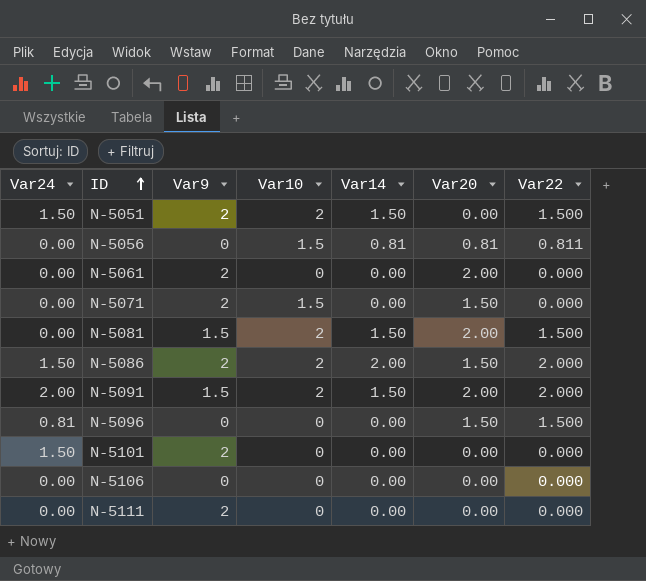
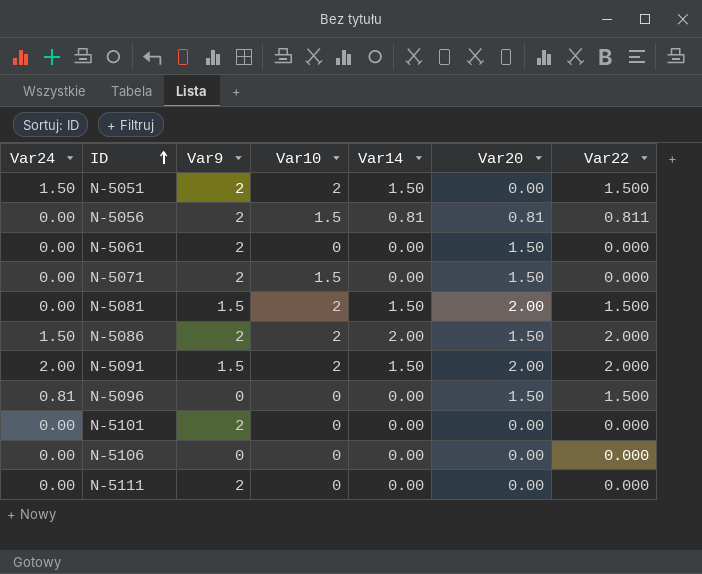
N-5056 | Var9: 0 -> 2
N-5061 | Var20: 2.00 -> 1.50
N-5101 | Var24: 1.50 -> 0.00

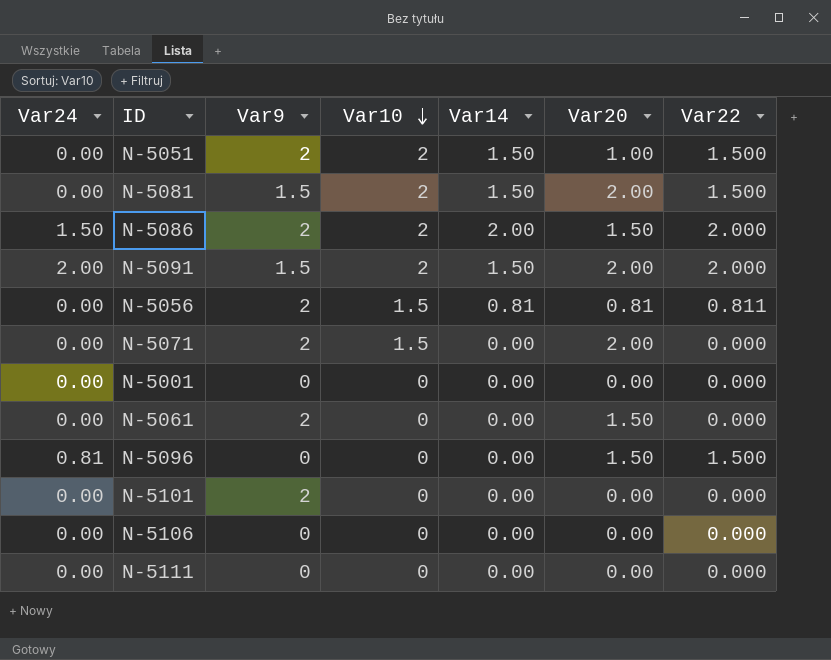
row order: ID ascending -> Var10 descending
N-5051 | Var24: 1.50 -> 0.00
N-5051 | Var20: 0.00 -> 1.00
N-5071 | Var20: 1.50 -> 2.00
row N-5001: none -> 0.00 | 0 | 0 | 0.00 | 0.00 | 0.000
N-5111 | Var9: 2 -> 0

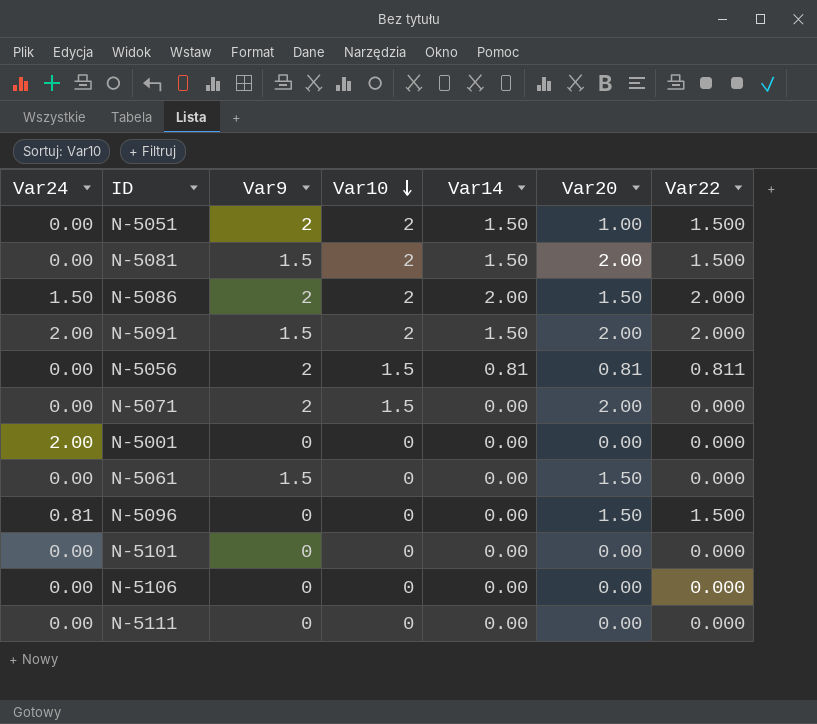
N-5001 | Var24: 0.00 -> 2.00
N-5061 | Var9: 2 -> 1.5
N-5101 | Var9: 2 -> 0

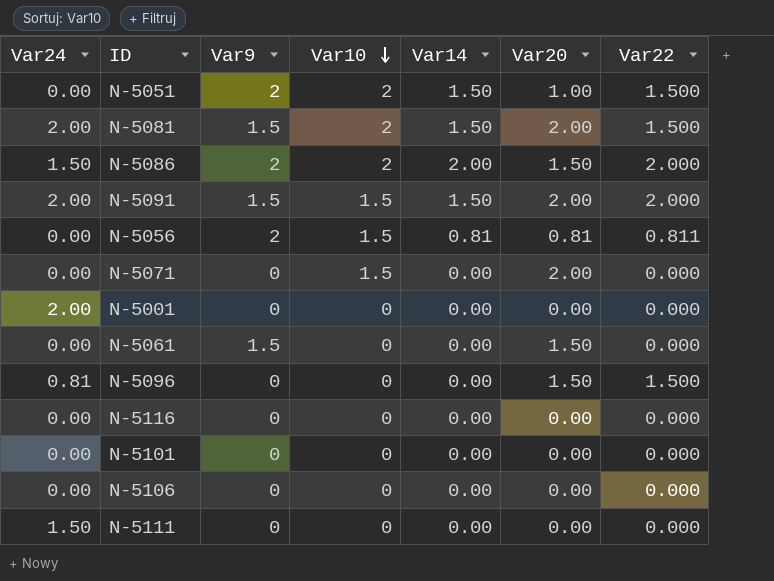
N-5081 | Var24: 0.00 -> 2.00
N-5091 | Var10: 2 -> 1.5
N-5071 | Var9: 2 -> 0
row N-5116: none -> 0.00 | 0 | 0 | 0.00 | 0.00 | 0.000
N-5111 | Var24: 0.00 -> 1.50

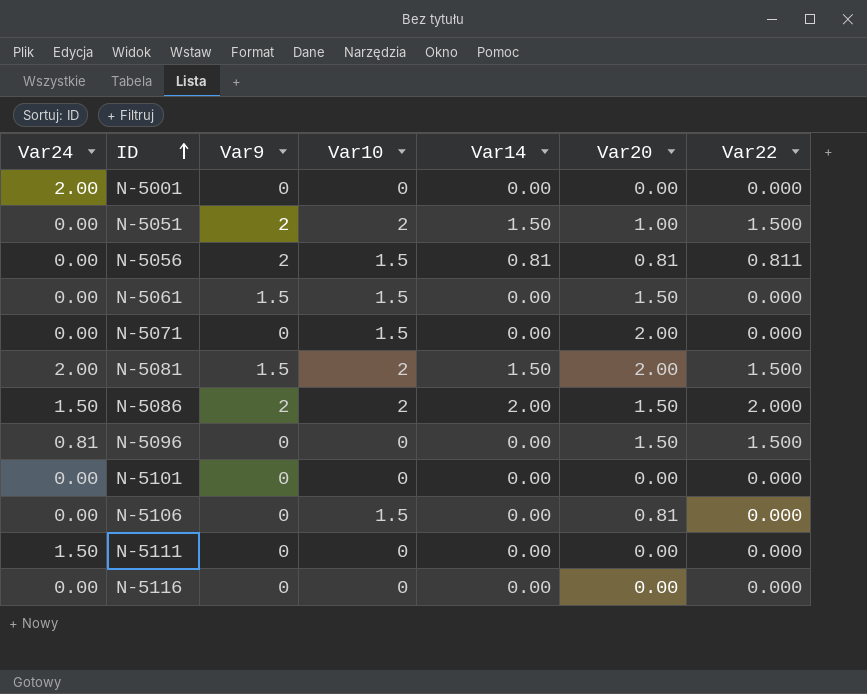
row order: Var10 descending -> ID ascending
row N-5091: 2.00 | 1.5 | 1.5 | 1.50 | 2.00 | 2.000 -> none
N-5061 | Var10: 0 -> 1.5
N-5106 | Var10: 0 -> 1.5
N-5106 | Var20: 0.00 -> 0.81

